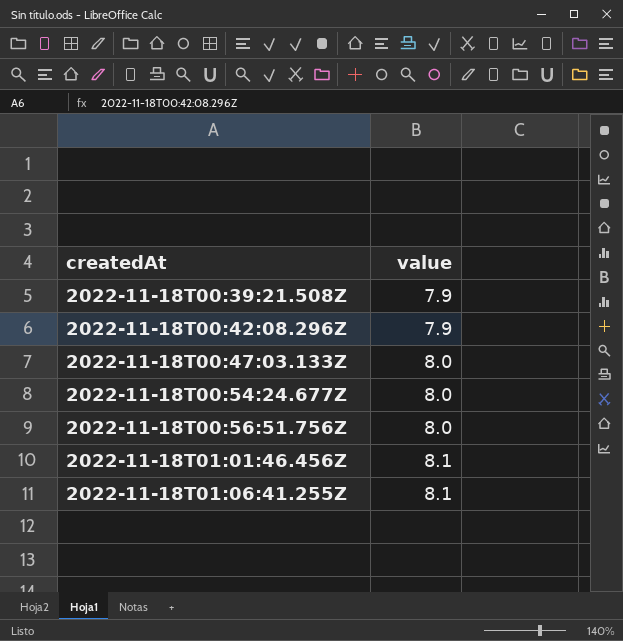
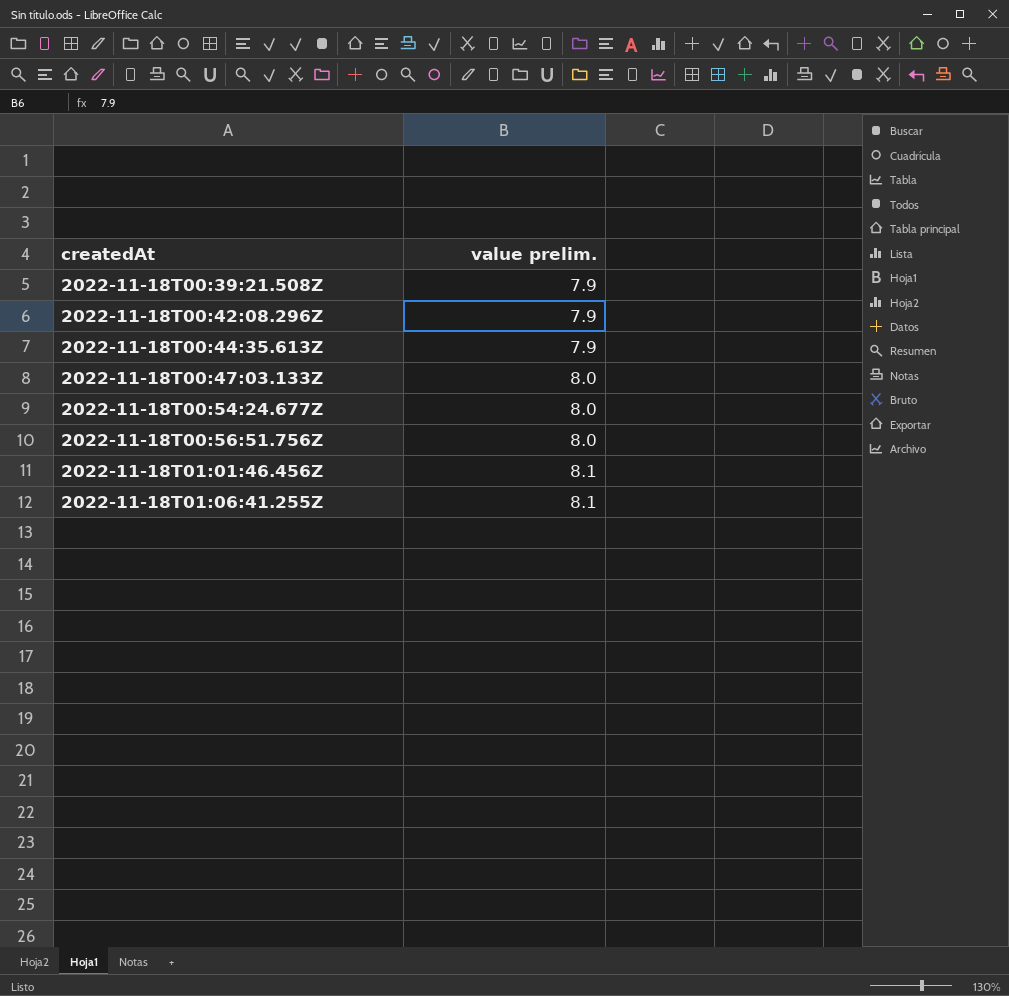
column name: value -> value prelim.
row 2022-11-18T00:44:35.613Z: none -> 7.9

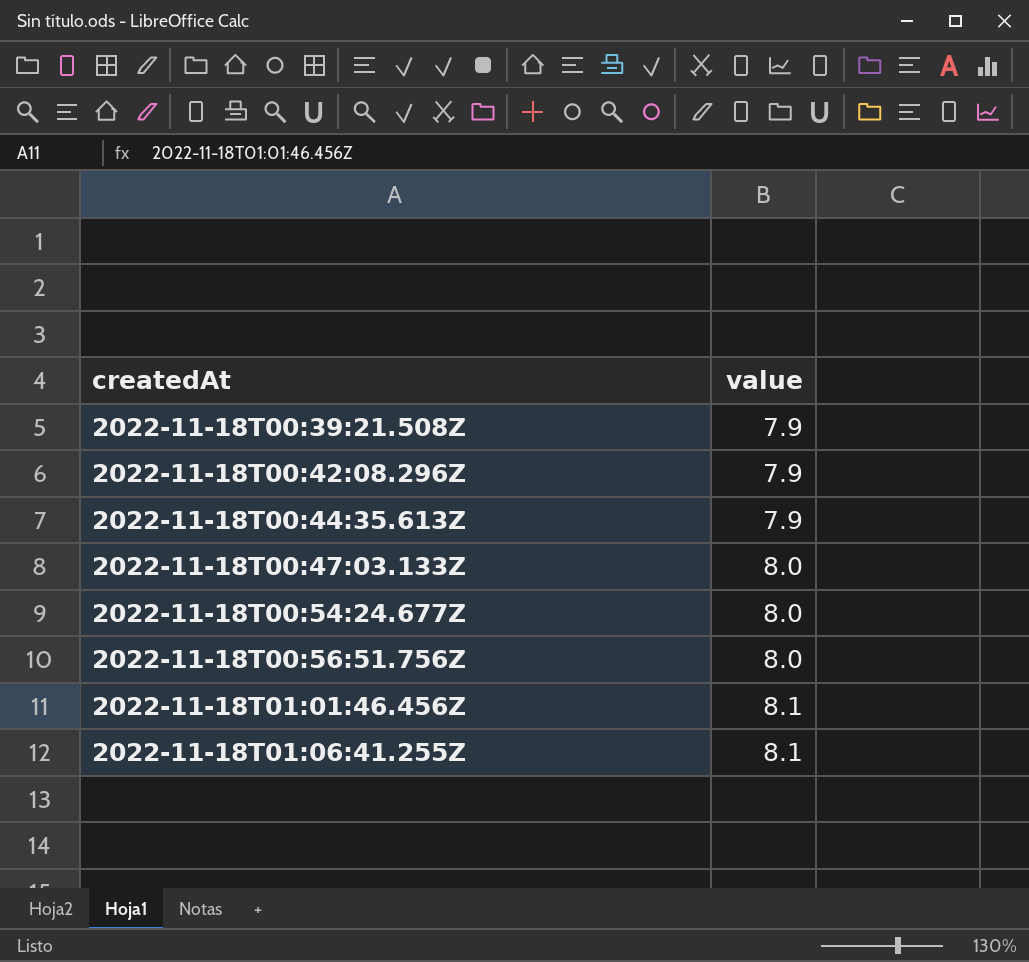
column name: value prelim. -> value

